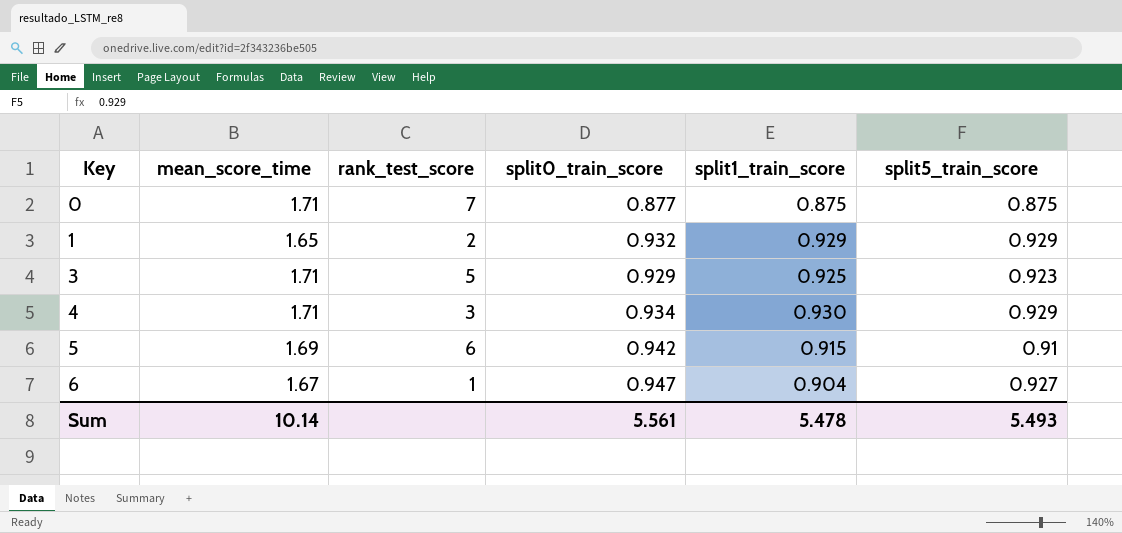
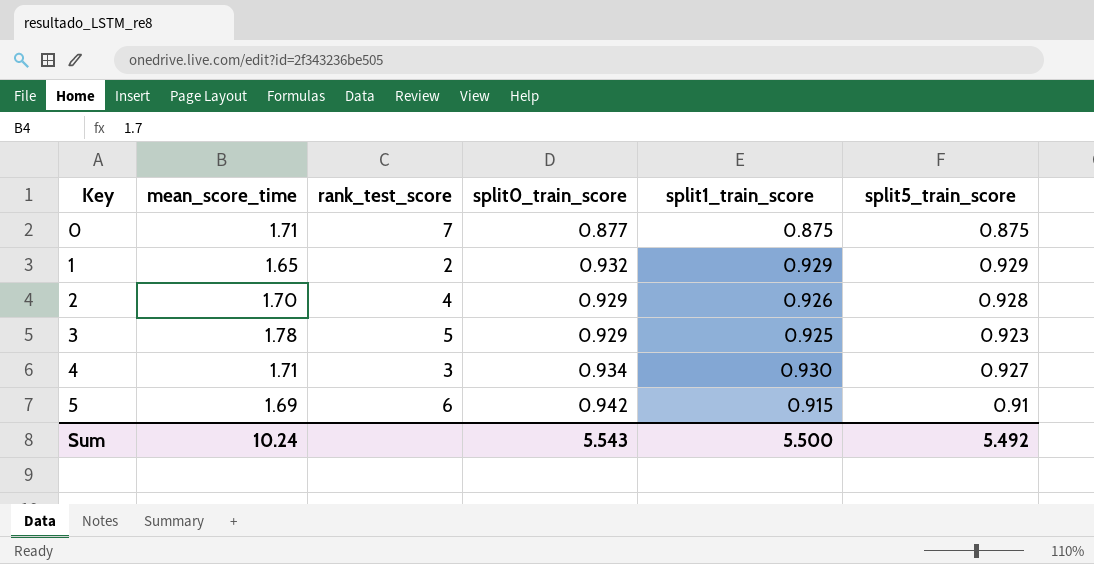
row 6: 1.67 | 1 | 0.947 | 0.904 | 0.927 -> none
row 2: none -> 1.70 | 4 | 0.929 | 0.926 | 0.928
3 | mean_score_time: 1.71 -> 1.78
4 | split5_train_score: 0.929 -> 0.927
Sum | mean_score_time: 10.14 -> 10.24
Sum | split0_train_score: 5.561 -> 5.543
Sum | split1_train_score: 5.478 -> 5.500
Sum | split5_train_score: 5.493 -> 5.492

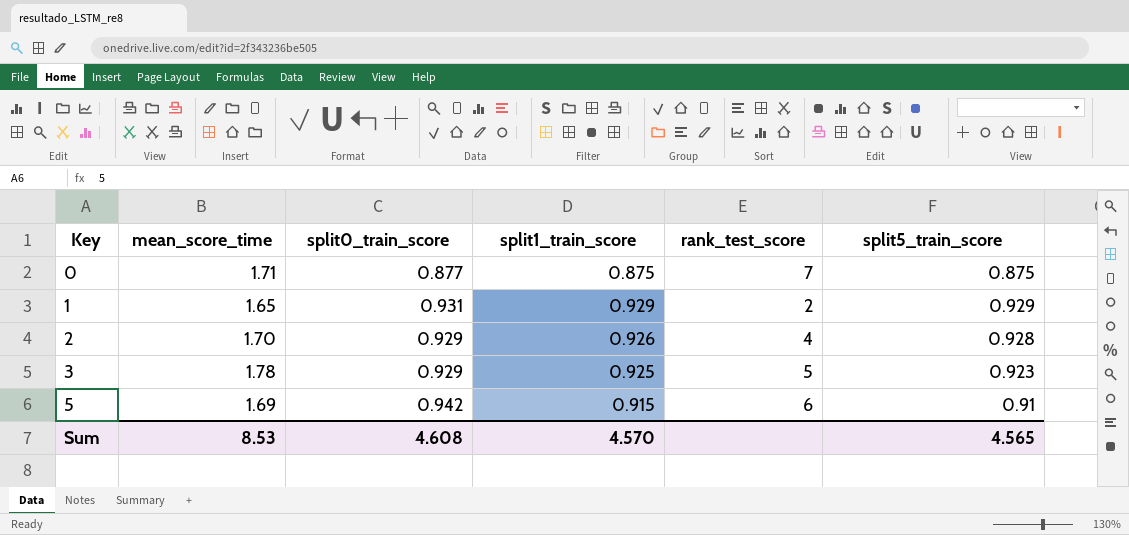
column rank_test_score | position: 3 -> 5
row 4: 1.71 | 3 | 0.934 | 0.930 | 0.927 -> none
1 | split0_train_score: 0.932 -> 0.931
Sum | mean_score_time: 10.24 -> 8.53
Sum | split0_train_score: 5.543 -> 4.608
Sum | split1_train_score: 5.500 -> 4.570
Sum | split5_train_score: 5.492 -> 4.565

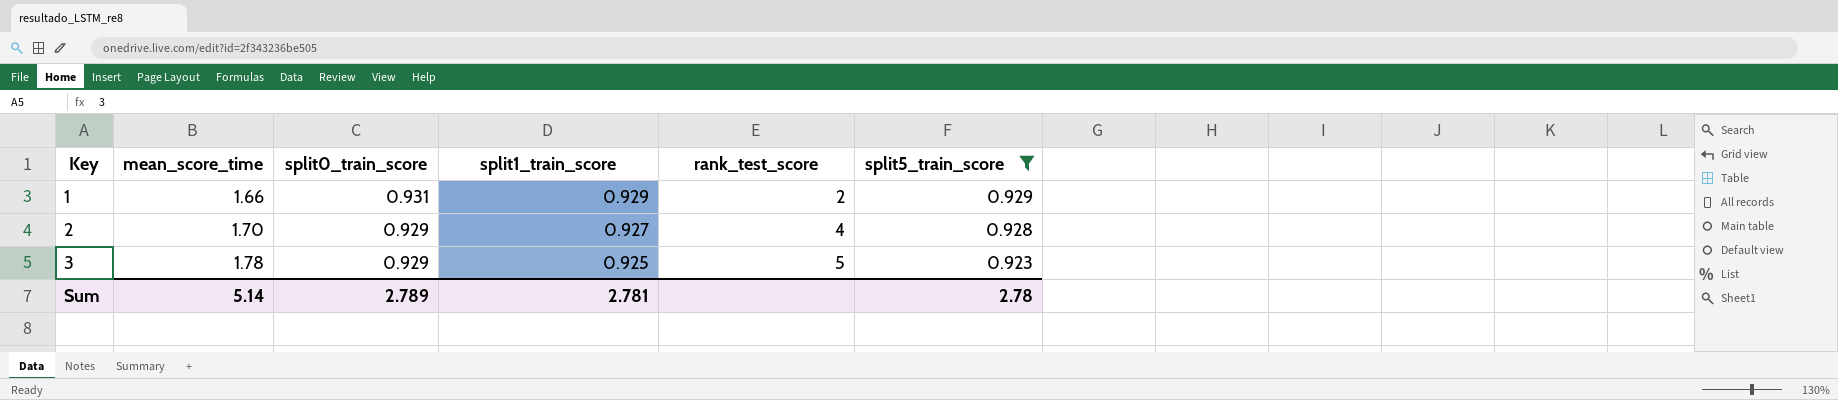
filter: none -> split5_train_score >= 0.923
1 | mean_score_time: 1.65 -> 1.66
2 | split1_train_score: 0.926 -> 0.927
Sum | mean_score_time: 8.53 -> 5.14
Sum | split0_train_score: 4.608 -> 2.789
Sum | split1_train_score: 4.570 -> 2.781
Sum | split5_train_score: 4.565 -> 2.78

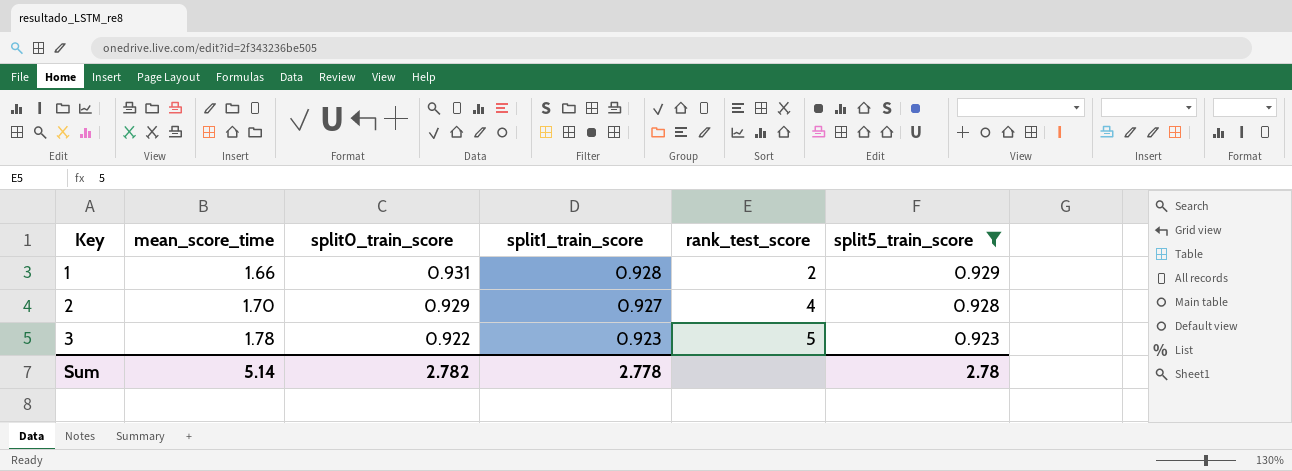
1 | split1_train_score: 0.929 -> 0.928
3 | split0_train_score: 0.929 -> 0.922
3 | split1_train_score: 0.925 -> 0.923
Sum | split0_train_score: 2.789 -> 2.782
Sum | split1_train_score: 2.781 -> 2.778

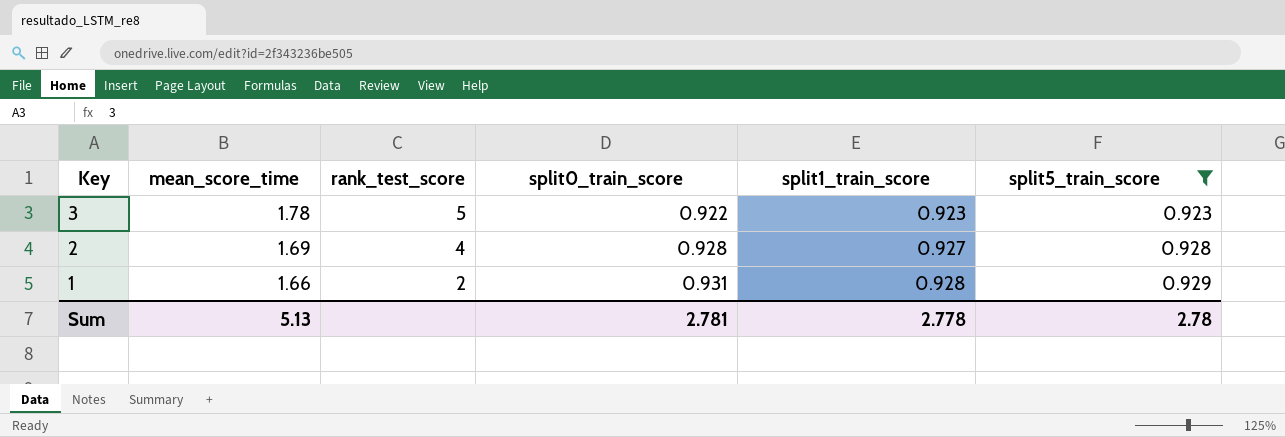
row order: Key ascending -> Key descending
column rank_test_score | position: 5 -> 3
2 | mean_score_time: 1.70 -> 1.69
2 | split0_train_score: 0.929 -> 0.928
Sum | mean_score_time: 5.14 -> 5.13
Sum | split0_train_score: 2.782 -> 2.781

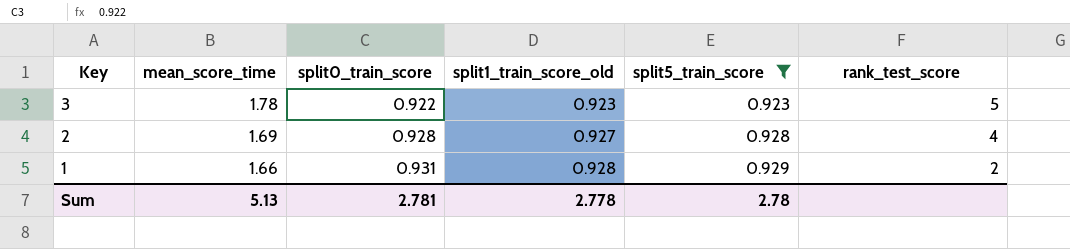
column name: split1_train_score -> split1_train_score_old
column rank_test_score | position: 3 -> 6

